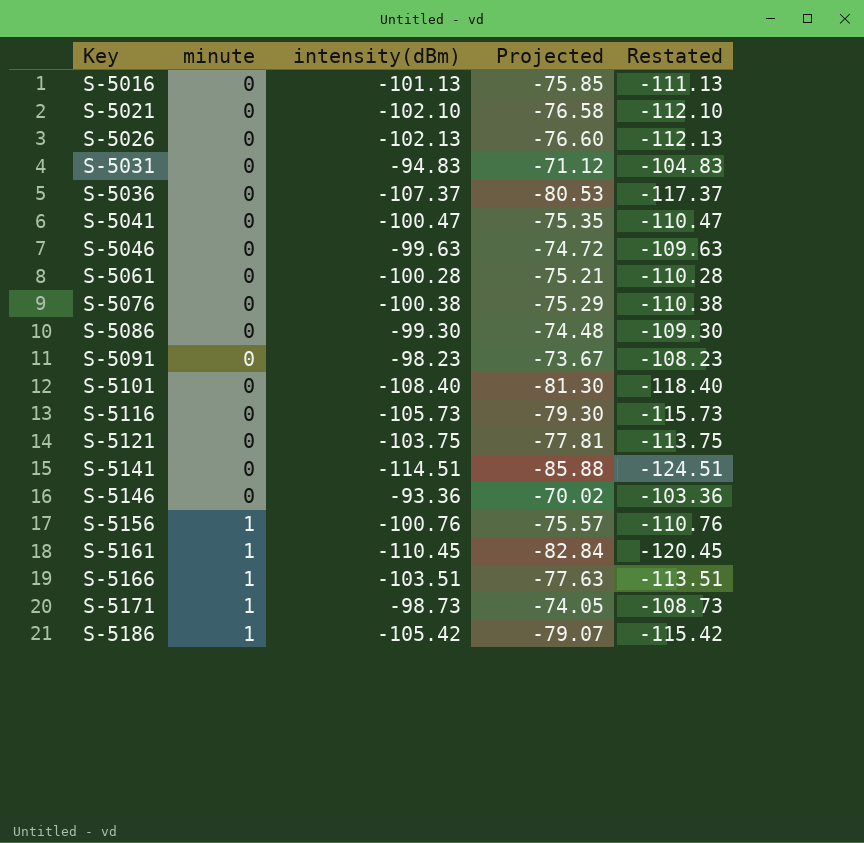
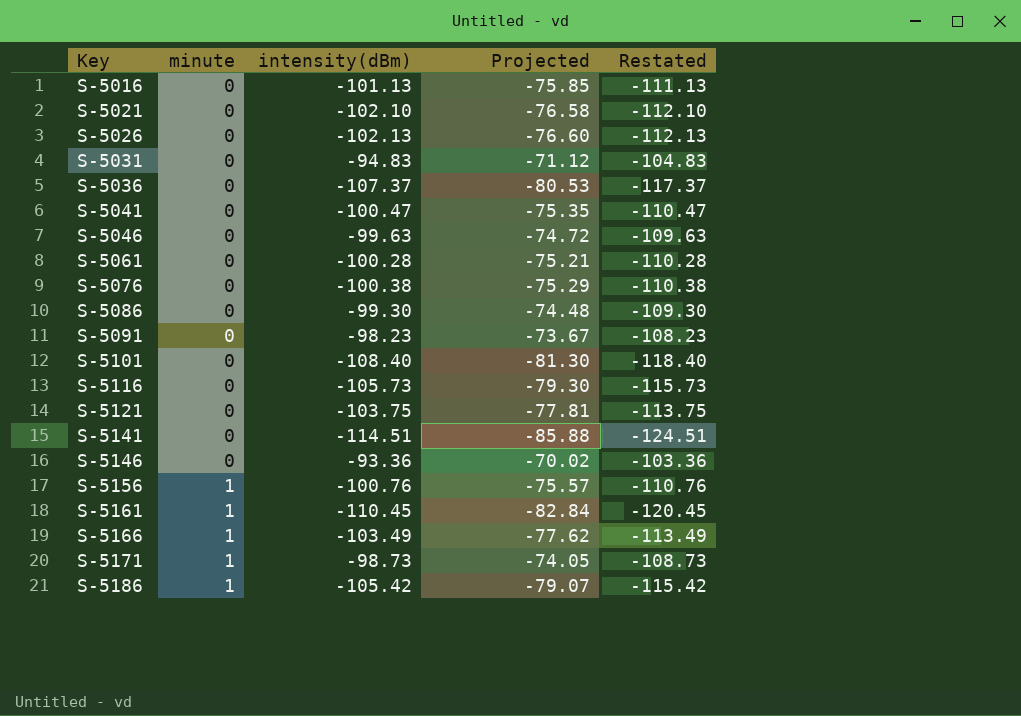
S-5166 | intensity(dBm): -103.51 -> -103.49
S-5166 | Projected: -77.63 -> -77.62
S-5166 | Restated: -113.51 -> -113.49

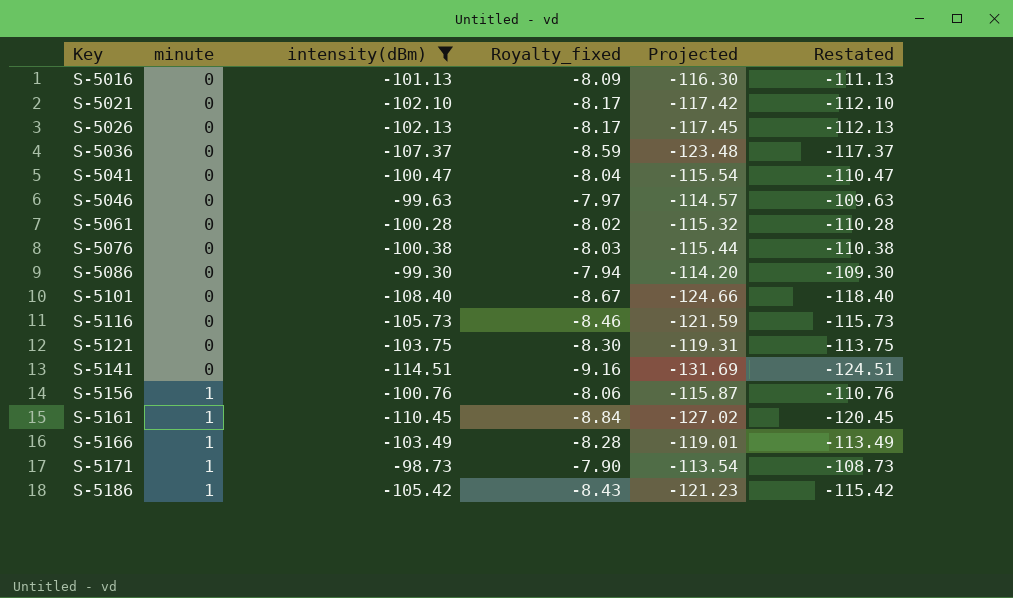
filter: none -> intensity(dBm) <= -98.73
column Royalty_fixed | formula: none -> [intensity(dBm)] * 0.08
column Projected | formula: [intensity(dBm)] * 0.75 -> [intensity(dBm)] * 1.15

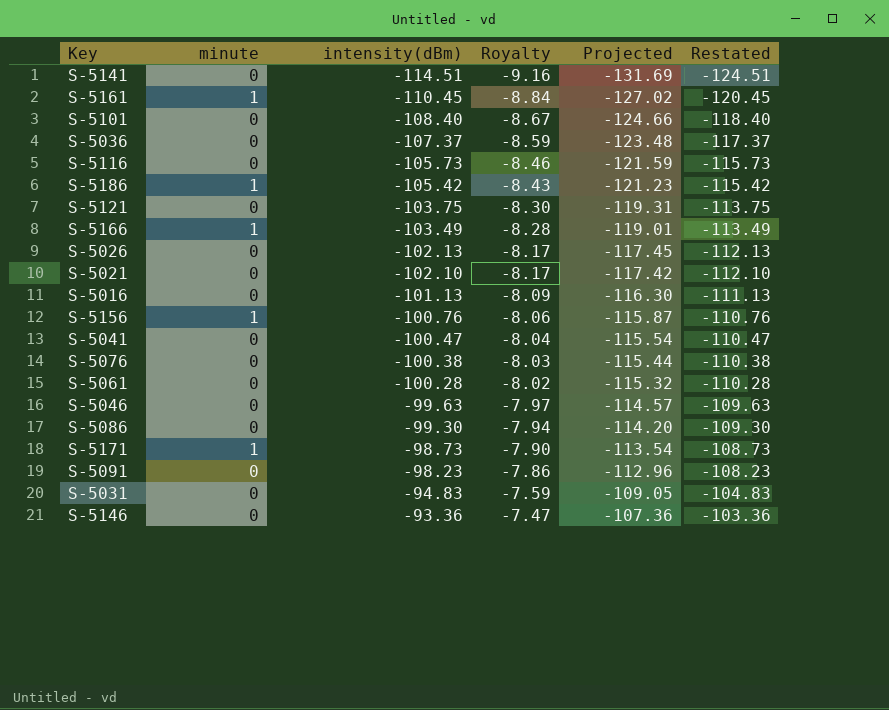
filter: intensity(dBm) <= -98.73 -> none
row order: Key ascending -> intensity(dBm) ascending
column name: Royalty_fixed -> Royalty

